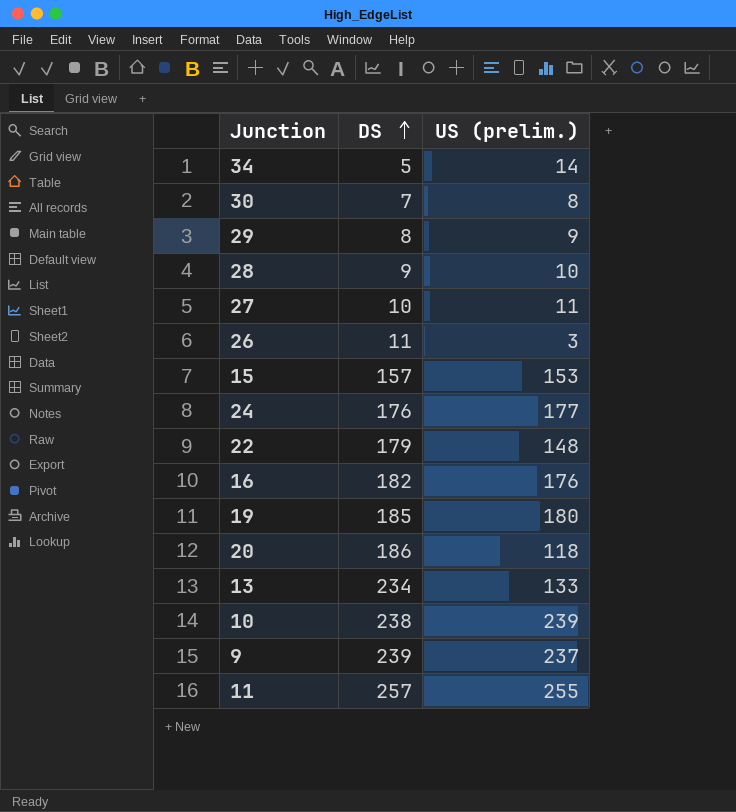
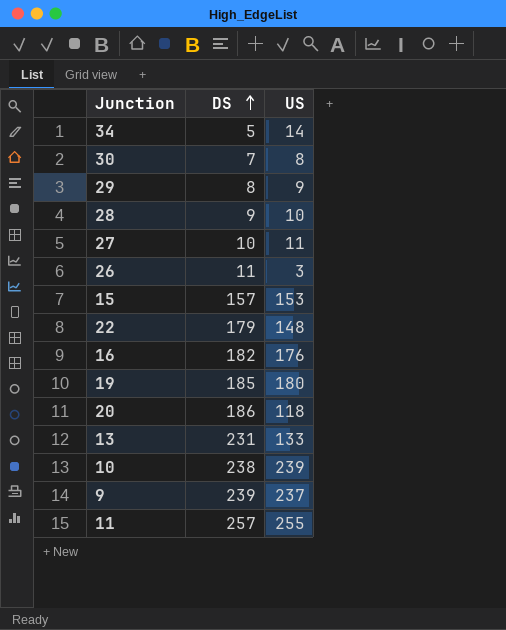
column name: US (prelim.) -> US
row 24: 176 | 177 -> none
13 | DS: 234 -> 231

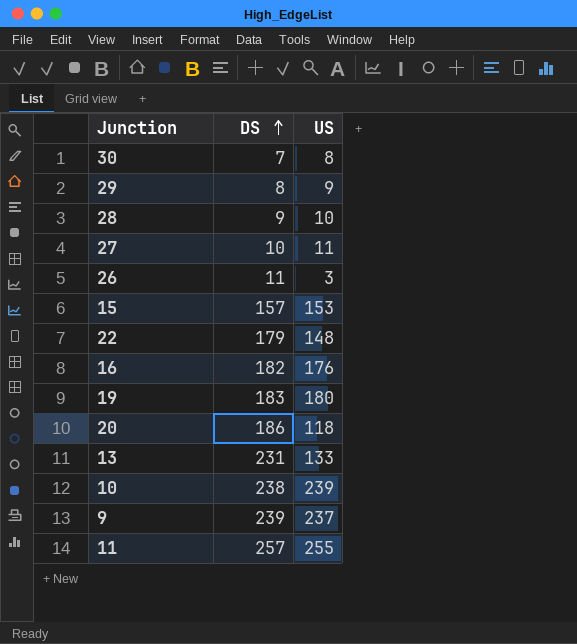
row 34: 5 | 14 -> none
19 | DS: 185 -> 183

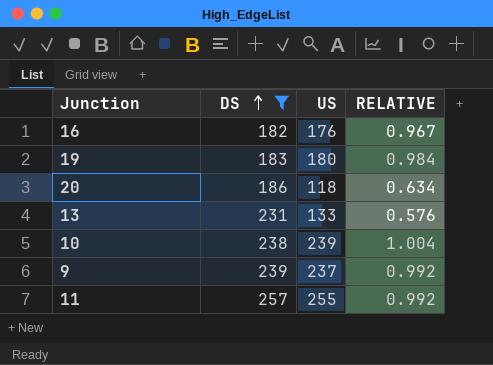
filter: none -> DS >= 182
column RELATIVE | formula: none -> [US] / [DS]

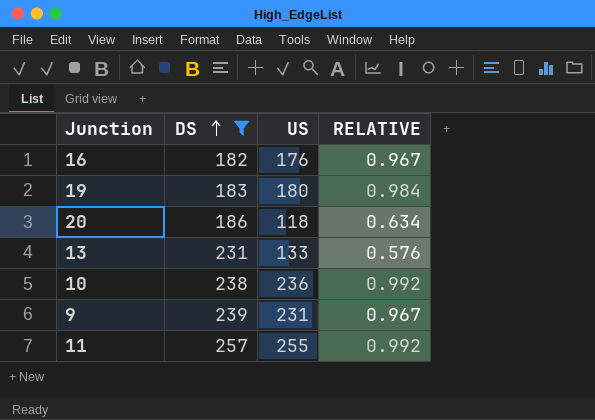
10 | US: 239 -> 236
10 | RELATIVE: 1.004 -> 0.992
9 | US: 237 -> 231
9 | RELATIVE: 0.992 -> 0.967

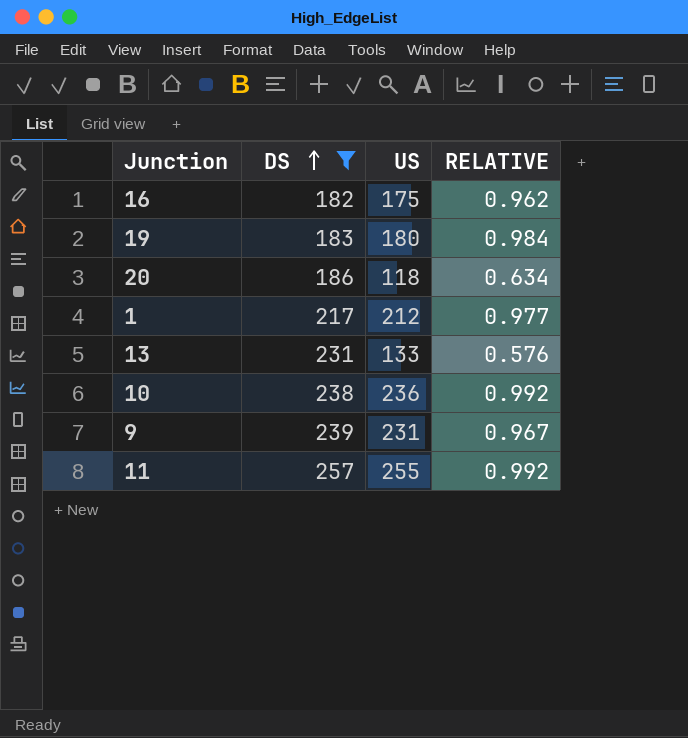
16 | US: 176 -> 175
16 | RELATIVE: 0.967 -> 0.962
row 1: none -> 217 | 212 | 0.977

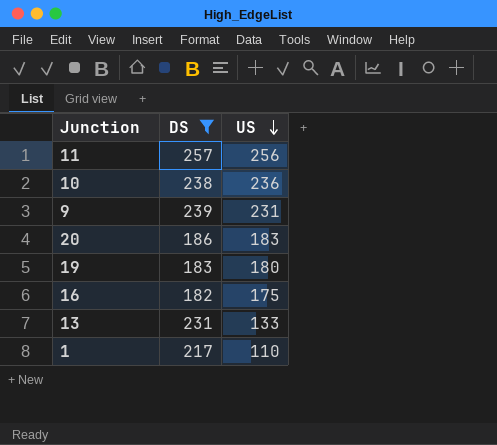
row order: DS ascending -> US descending
column RELATIVE | formula: [US] / [DS] -> none
11 | US: 255 -> 256
20 | US: 118 -> 183
1 | US: 212 -> 110

